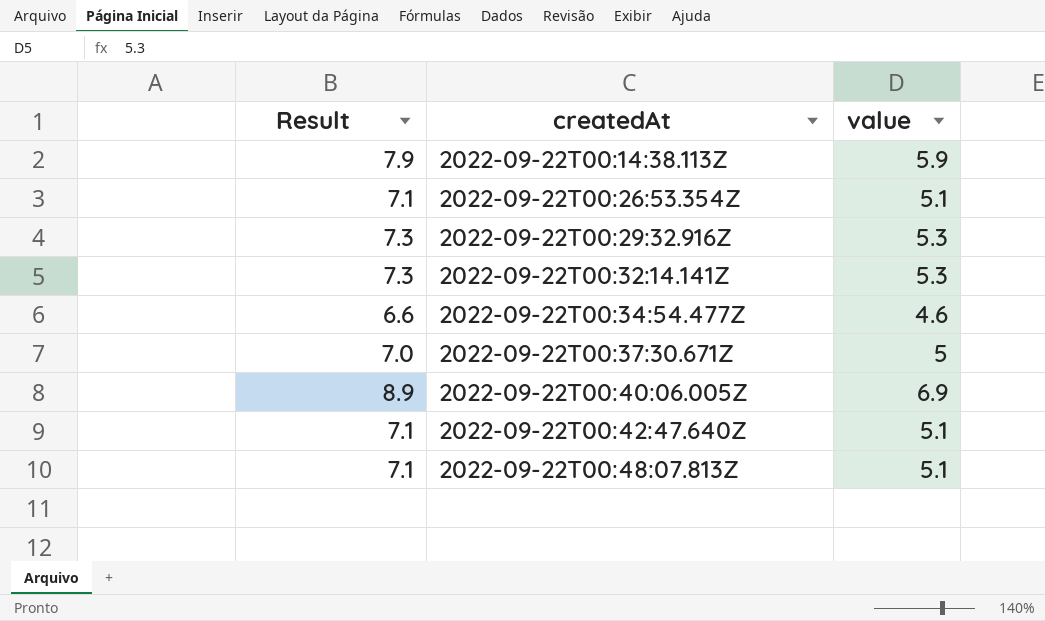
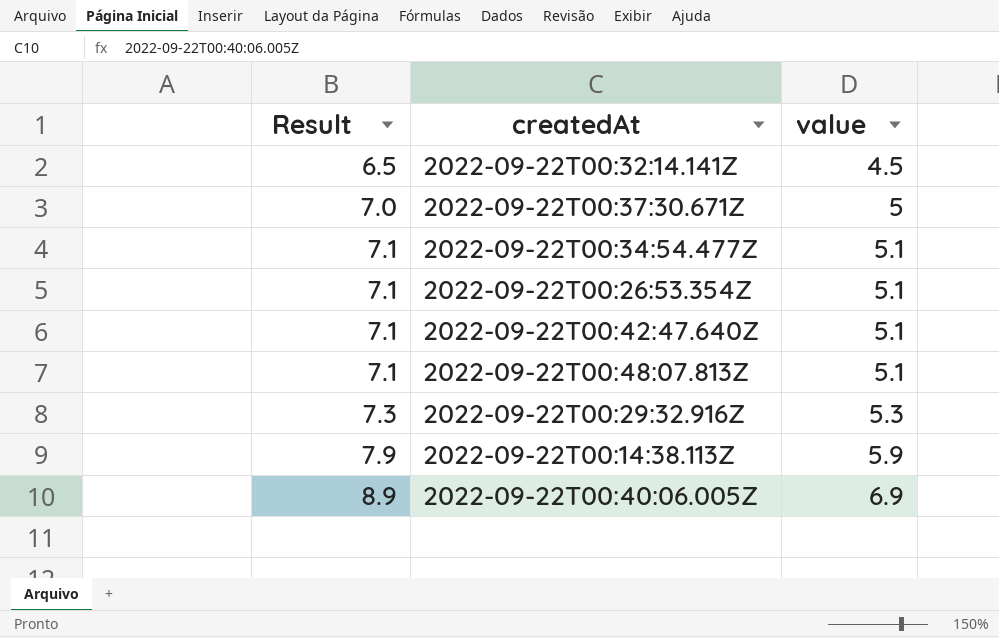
row order: createdAt ascending -> Result ascending
2022-09-22T00:32:14.141Z | Result: 7.3 -> 6.5
2022-09-22T00:32:14.141Z | value: 5.3 -> 4.5
2022-09-22T00:34:54.477Z | Result: 6.6 -> 7.1
2022-09-22T00:34:54.477Z | value: 4.6 -> 5.1

